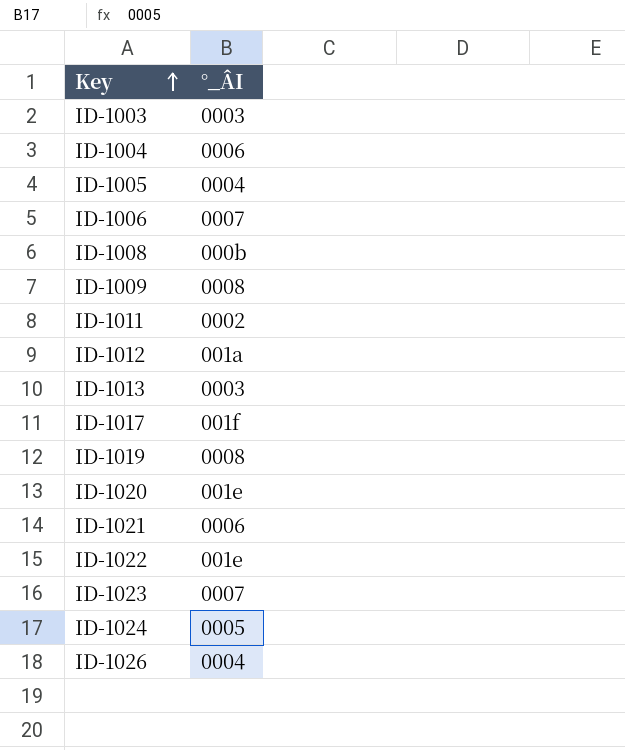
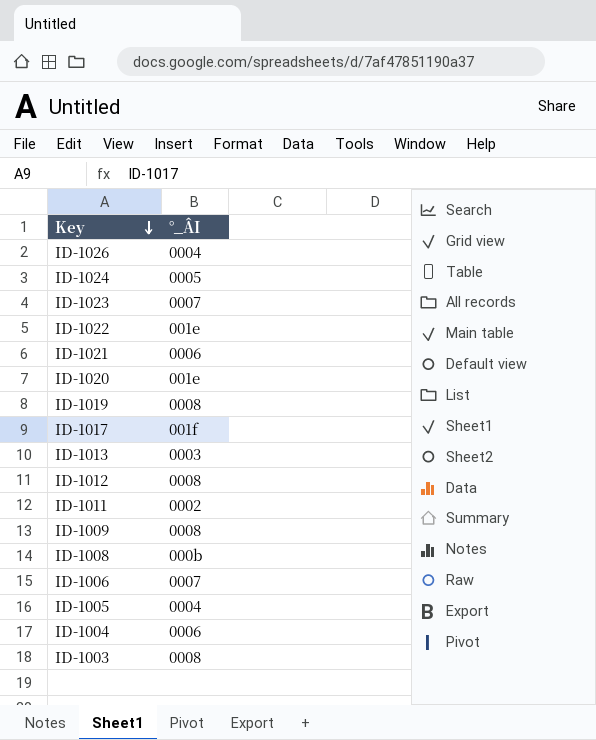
row order: Key ascending -> Key descending
ID-1012 | °_ÂI: 001a -> 0008
ID-1003 | °_ÂI: 0003 -> 0008

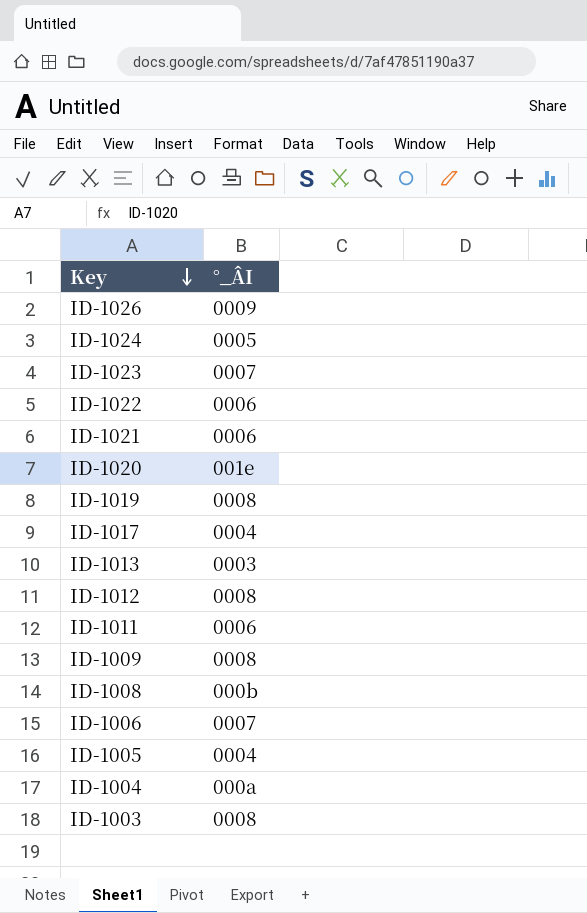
ID-1026 | °_ÂI: 0004 -> 0009
ID-1022 | °_ÂI: 001e -> 0006
ID-1017 | °_ÂI: 001f -> 0004
ID-1011 | °_ÂI: 0002 -> 0006
ID-1004 | °_ÂI: 0006 -> 000a

